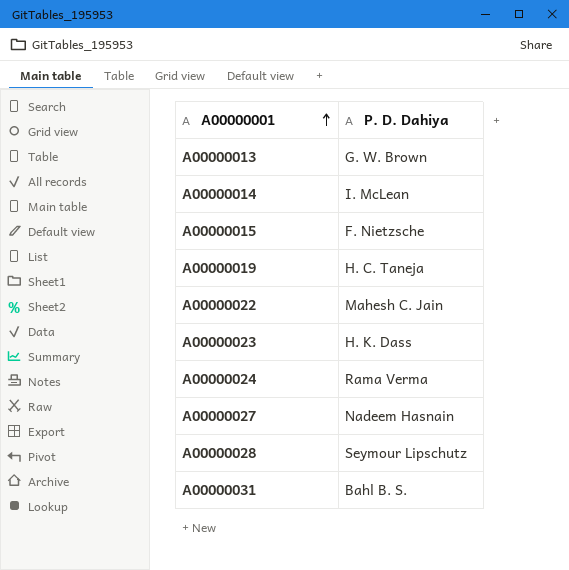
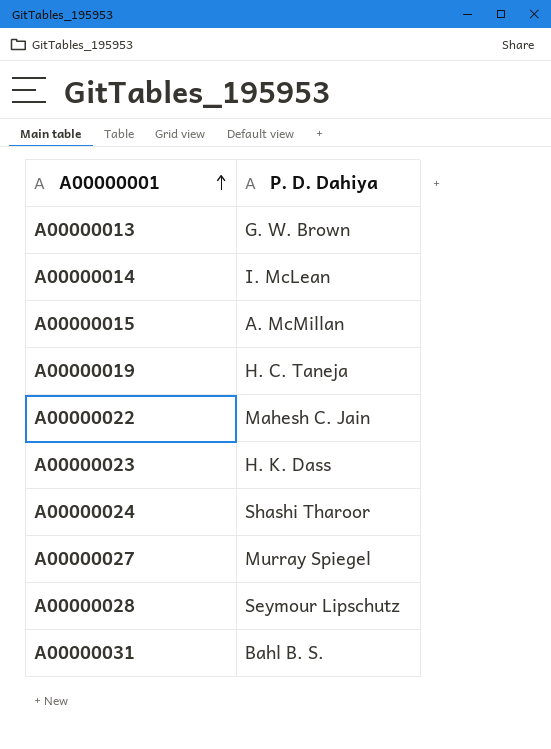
A00000015 | P. D. Dahiya: F. Nietzsche -> A. McMillan
A00000024 | P. D. Dahiya: Rama Verma -> Shashi Tharoor
A00000027 | P. D. Dahiya: Nadeem Hasnain -> Murray Spiegel

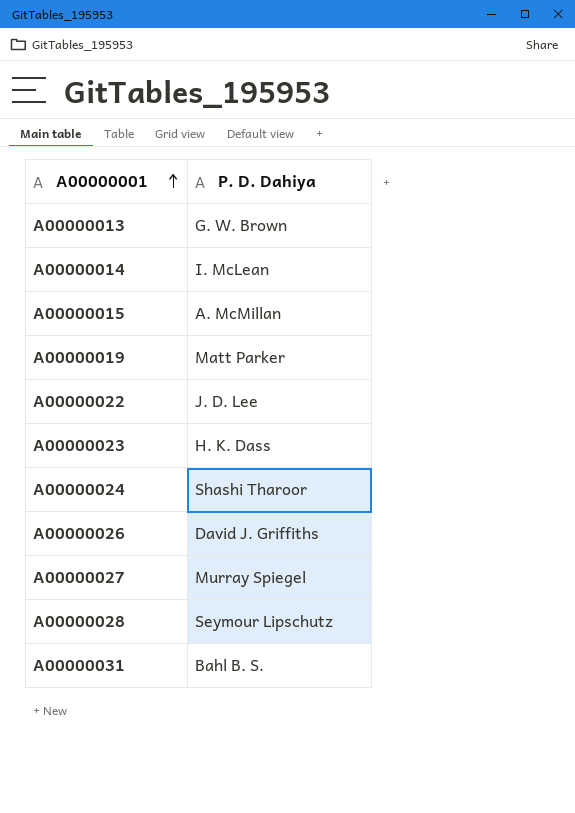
A00000019 | P. D. Dahiya: H. C. Taneja -> Matt Parker
A00000022 | P. D. Dahiya: Mahesh C. Jain -> J. D. Lee
row A00000026: none -> David J. Griffiths

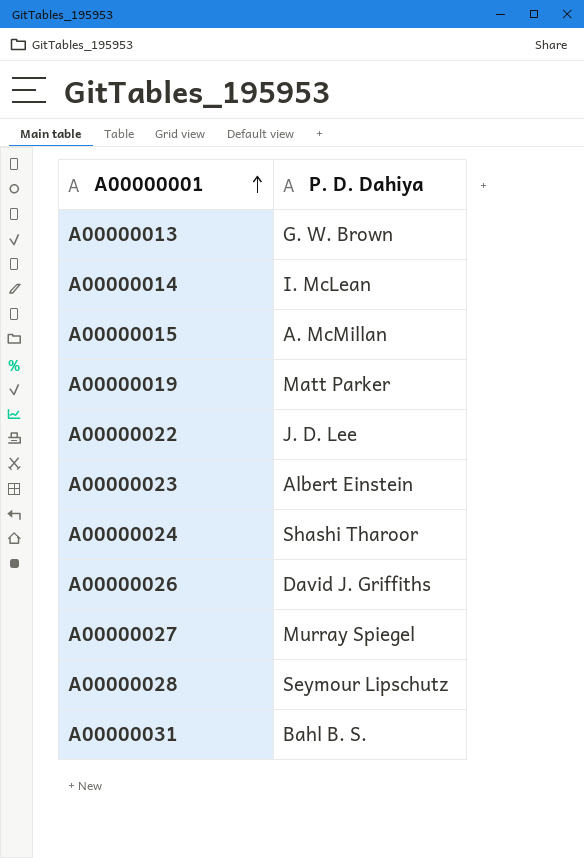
A00000023 | P. D. Dahiya: H. K. Dass -> Albert Einstein

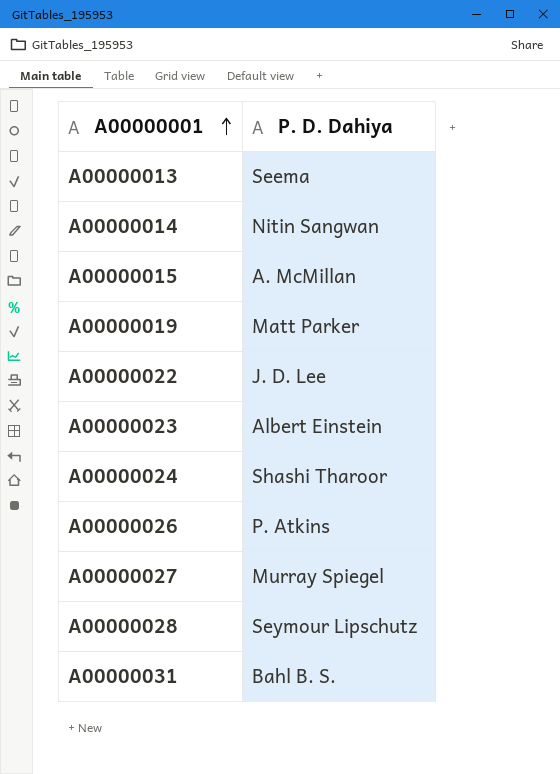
A00000013 | P. D. Dahiya: G. W. Brown -> Seema
A00000014 | P. D. Dahiya: I. McLean -> Nitin Sangwan
A00000026 | P. D. Dahiya: David J. Griffiths -> P. Atkins

